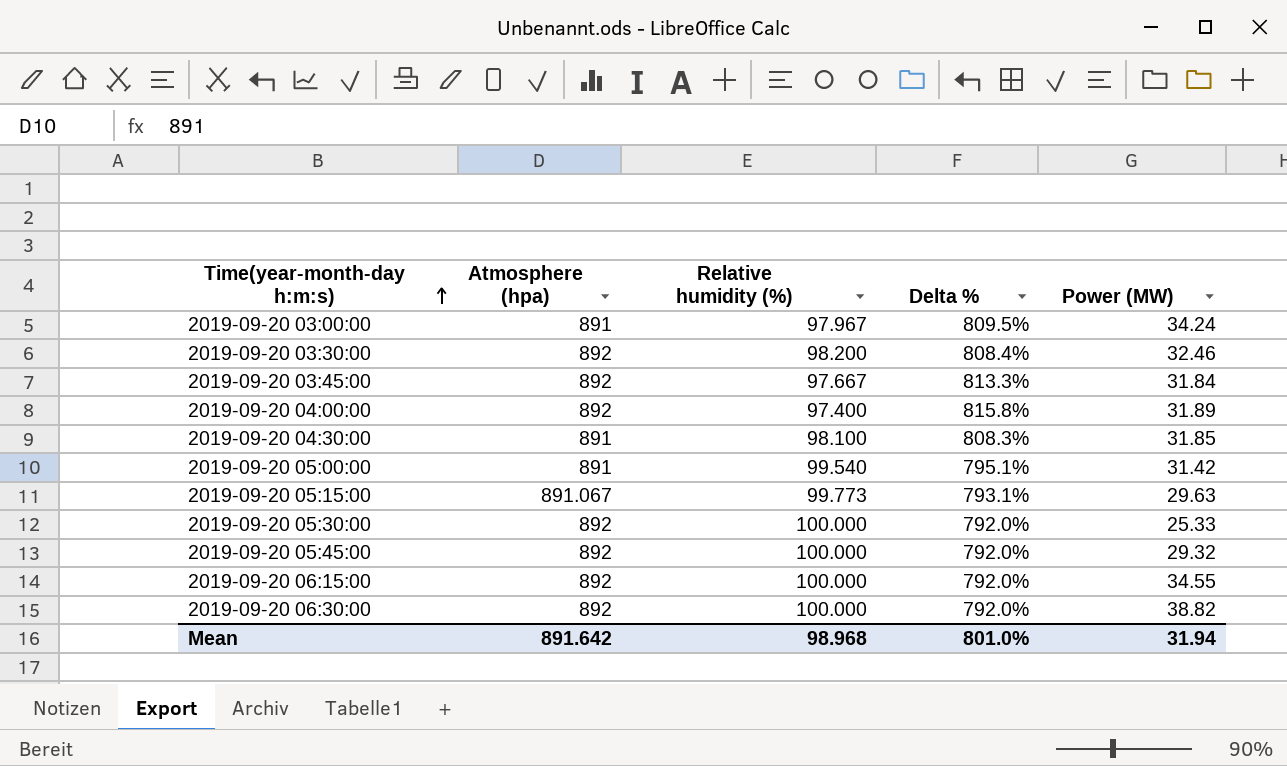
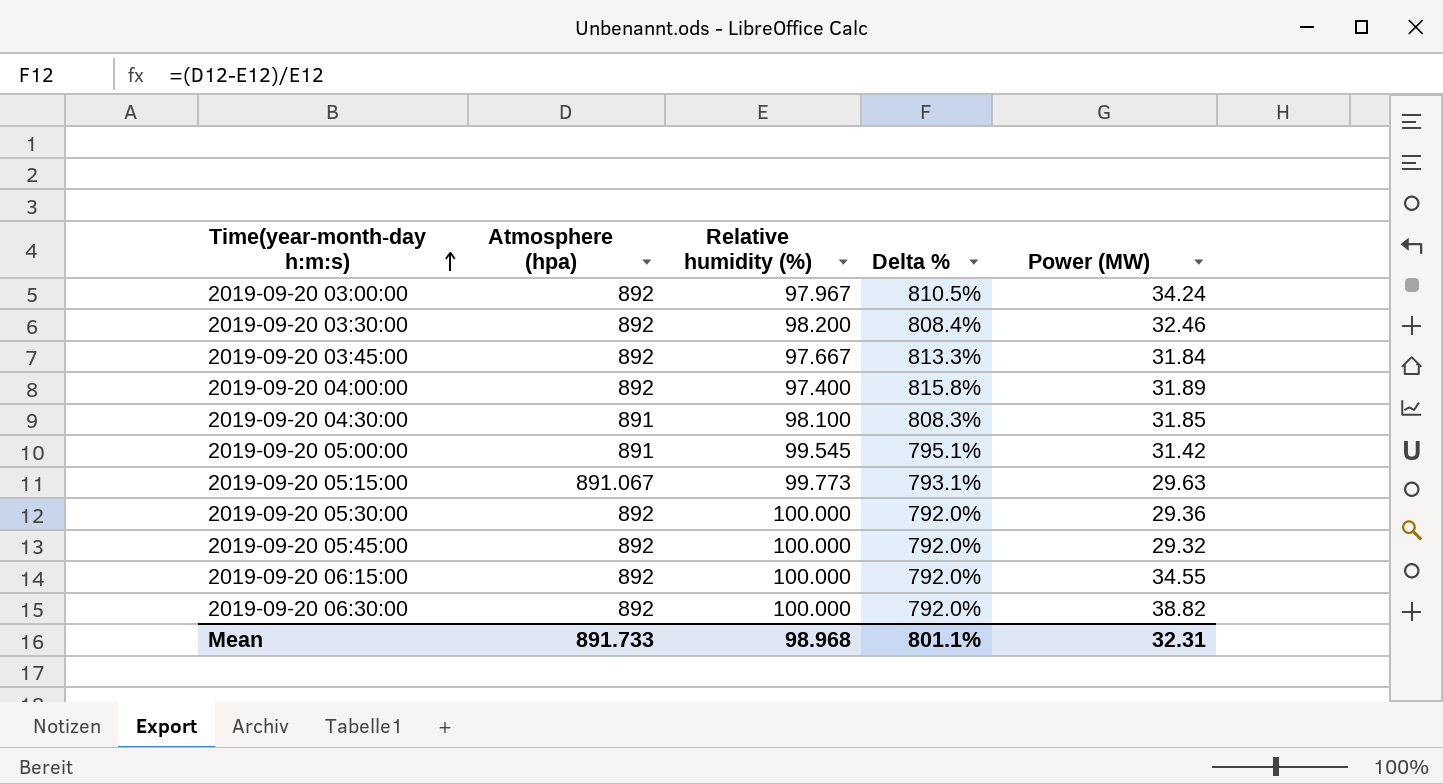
2019-09-20 03:00:00 | Atmosphere (hpa): 891 -> 892
2019-09-20 03:00:00 | Delta %: 809.5% -> 810.5%
2019-09-20 05:00:00 | Relative humidity (%): 99.540 -> 99.545
2019-09-20 05:30:00 | Power (MW): 25.33 -> 29.36
Mean | Atmosphere (hpa): 891.642 -> 891.733
Mean | Delta %: 801.0% -> 801.1%
Mean | Power (MW): 31.94 -> 32.31

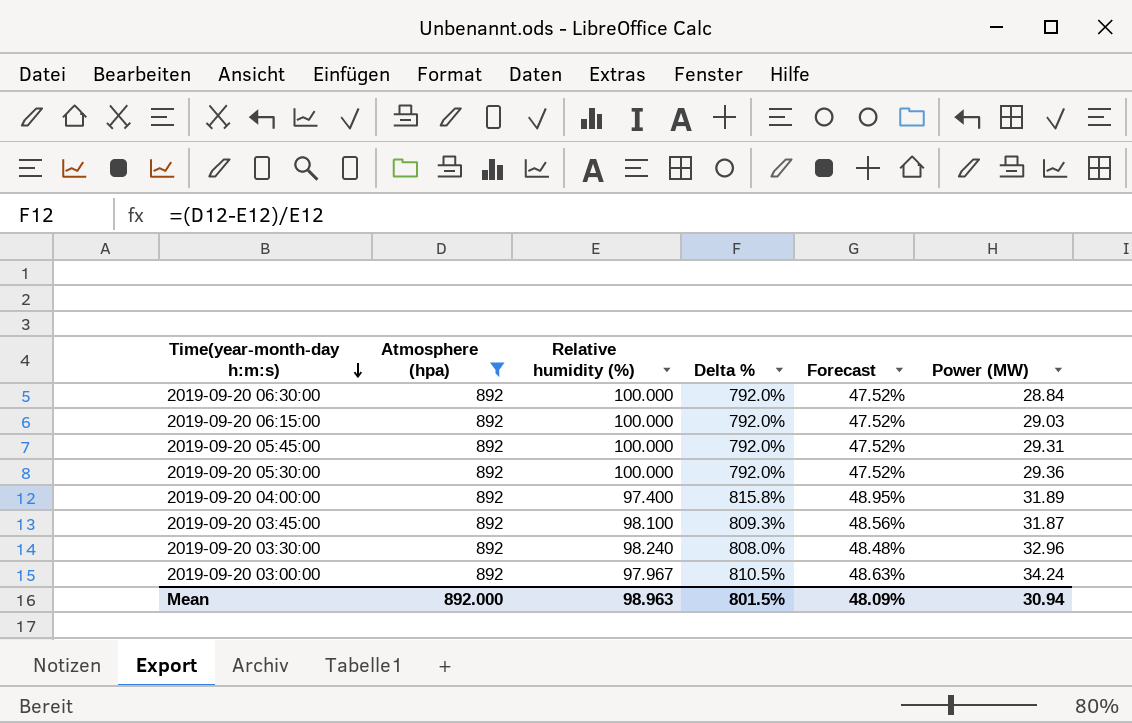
filter: none -> Atmosphere (hpa) = 892
row order: Time(year-month-day h:m:s) ascending -> Time(year-month-day h:m:s) descending
column Forecast | formula: none -> [Delta %] * 0.06
2019-09-20 06:30:00 | Power (MW): 38.82 -> 28.84
2019-09-20 06:15:00 | Power (MW): 34.55 -> 29.03
2019-09-20 05:45:00 | Power (MW): 29.32 -> 29.31
2019-09-20 03:45:00 | Relative humidity (%): 97.667 -> 98.100
2019-09-20 03:45:00 | Delta %: 813.3% -> 809.3%
2019-09-20 03:45:00 | Power (MW): 31.84 -> 31.87
2019-09-20 03:30:00 | Relative humidity (%): 98.200 -> 98.240
2019-09-20 03:30:00 | Delta %: 808.4% -> 808.0%
2019-09-20 03:30:00 | Power (MW): 32.46 -> 32.96
Mean | Atmosphere (hpa): 891.733 -> 892.000
Mean | Relative humidity (%): 98.968 -> 98.963
Mean | Delta %: 801.1% -> 801.5%
Mean | Power (MW): 32.31 -> 30.94

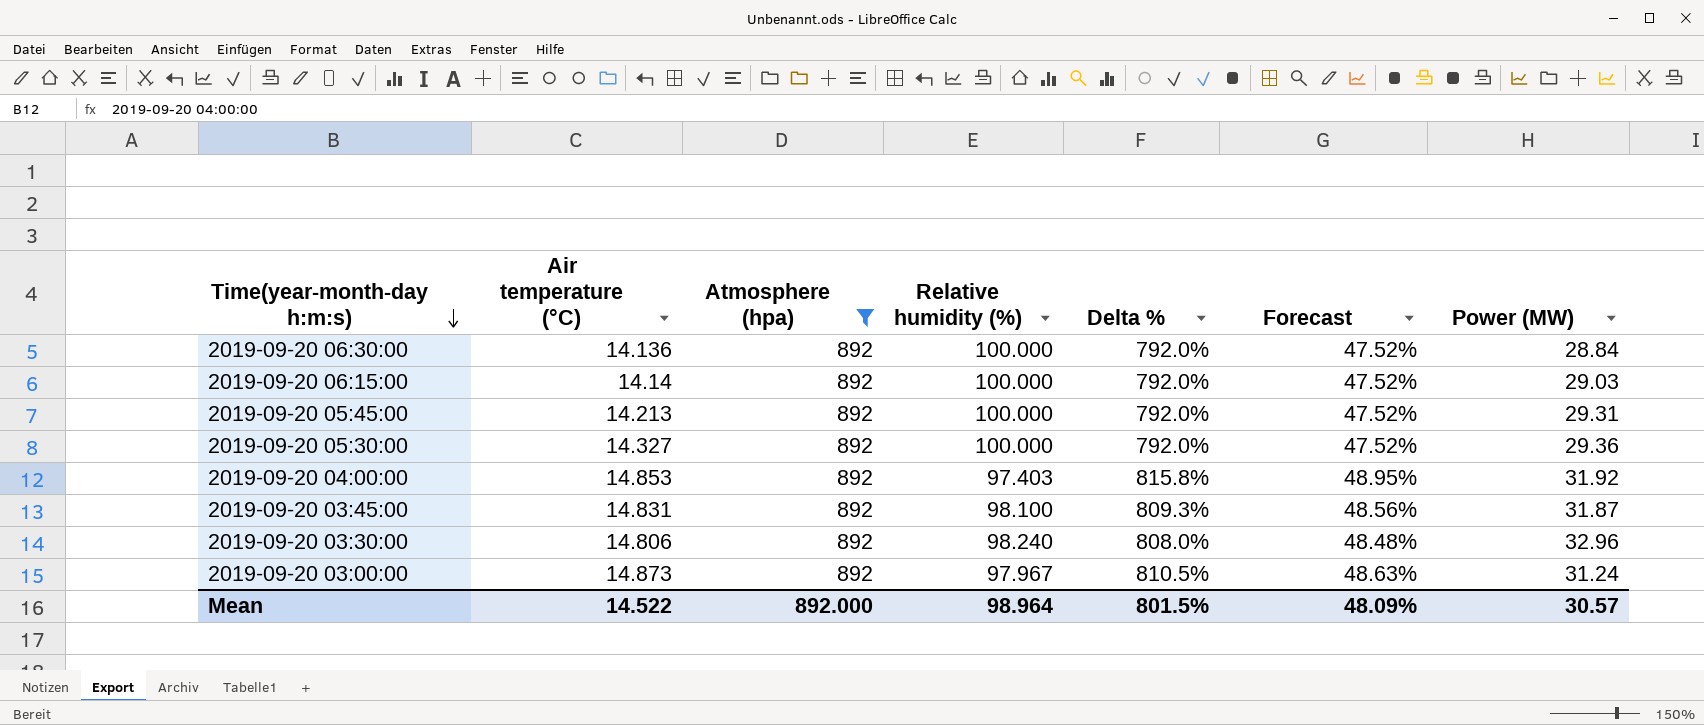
column Air temperature (°C) | position: none -> 2
2019-09-20 04:00:00 | Relative humidity (%): 97.400 -> 97.403
2019-09-20 04:00:00 | Power (MW): 31.89 -> 31.92
2019-09-20 03:00:00 | Power (MW): 34.24 -> 31.24
Mean | Relative humidity (%): 98.963 -> 98.964
Mean | Power (MW): 30.94 -> 30.57

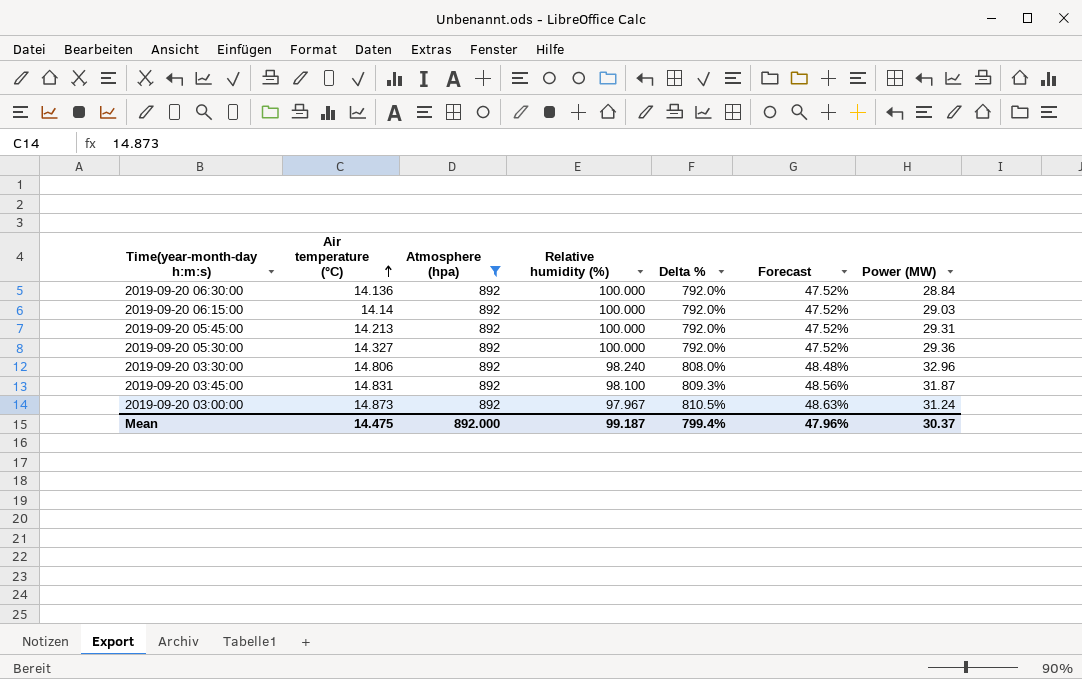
row order: Time(year-month-day h:m:s) descending -> Air temperature (°C) ascending
row 2019-09-20 04:00:00: 14.853 | 892 | 97.403 | 815.8% | 48.95% | 31.92 -> none
Mean | Air temperature (°C): 14.522 -> 14.475
Mean | Relative humidity (%): 98.964 -> 99.187
Mean | Delta %: 801.5% -> 799.4%
Mean | Forecast: 48.09% -> 47.96%
Mean | Power (MW): 30.57 -> 30.37

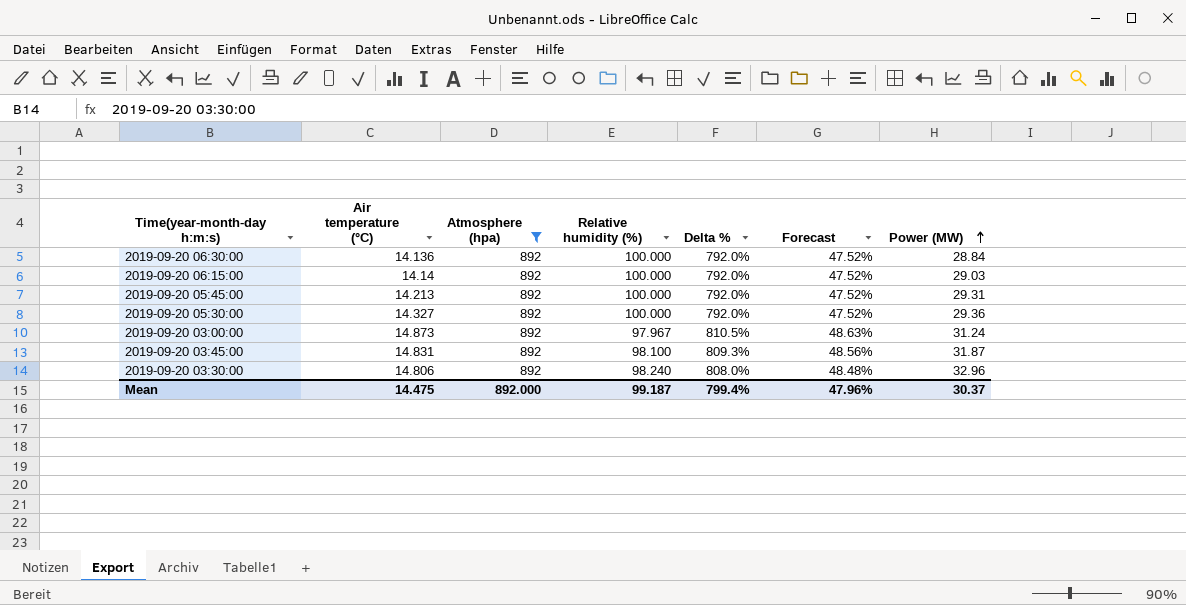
row order: Air temperature (°C) ascending -> Power (MW) ascending

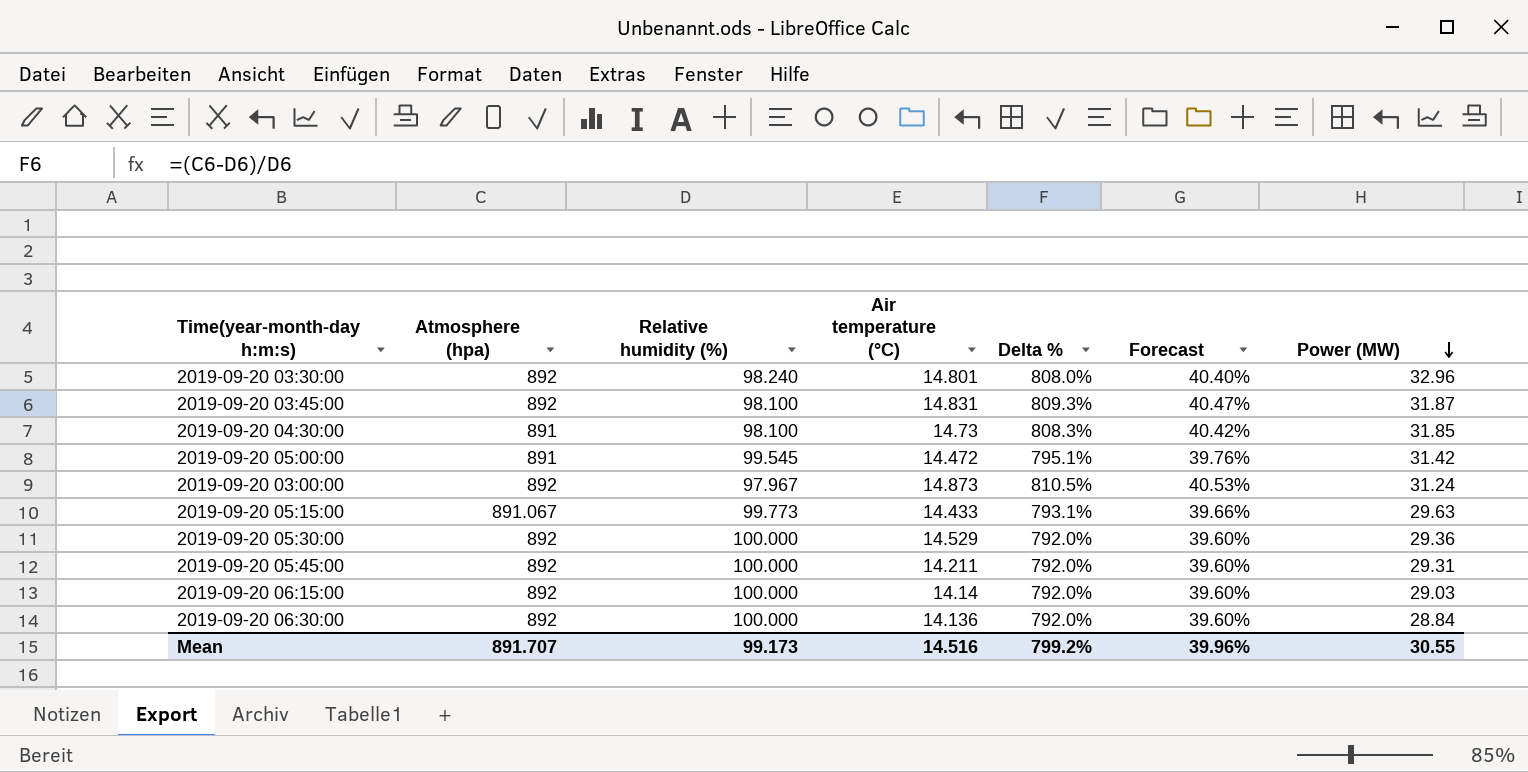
filter: Atmosphere (hpa) = 892 -> none
row order: Power (MW) ascending -> Power (MW) descending
column Air temperature (°C) | position: 2 -> 4
column Forecast | formula: [Delta %] * 0.06 -> [Delta %] * 0.05
2019-09-20 03:30:00 | Air temperature (°C): 14.806 -> 14.801
2019-09-20 05:30:00 | Air temperature (°C): 14.327 -> 14.529
2019-09-20 05:45:00 | Air temperature (°C): 14.213 -> 14.211
Mean | Atmosphere (hpa): 892.000 -> 891.707
Mean | Relative humidity (%): 99.187 -> 99.173
Mean | Air temperature (°C): 14.475 -> 14.516
Mean | Delta %: 799.4% -> 799.2%
Mean | Forecast: 47.96% -> 39.96%
Mean | Power (MW): 30.37 -> 30.55

